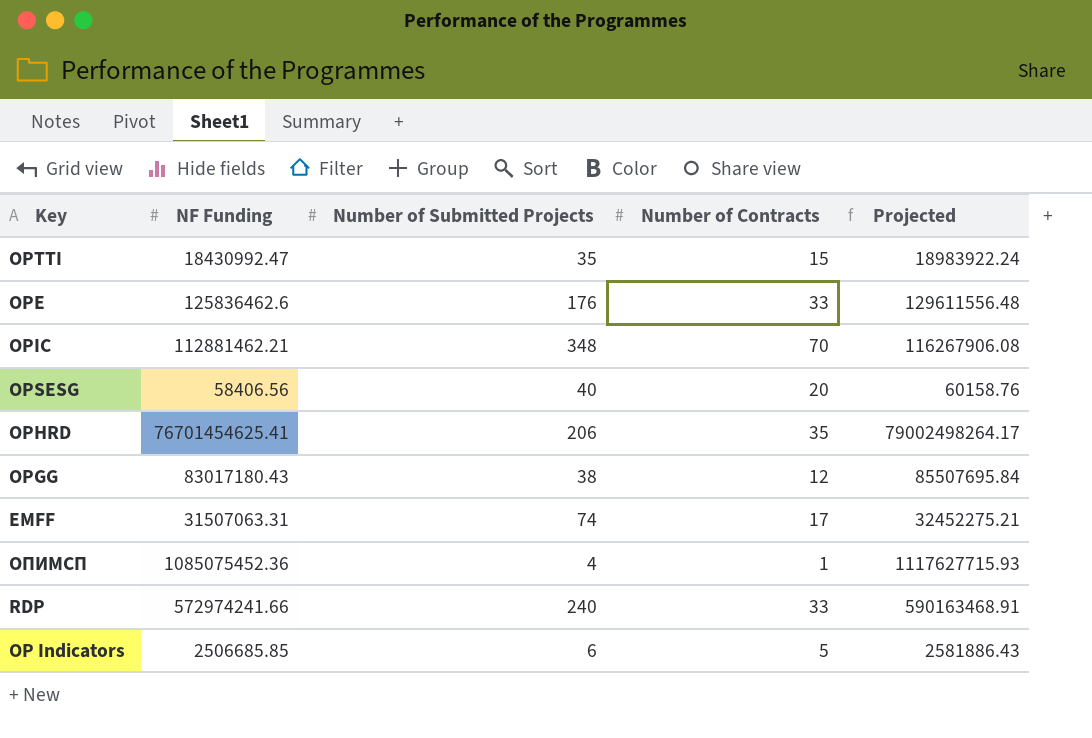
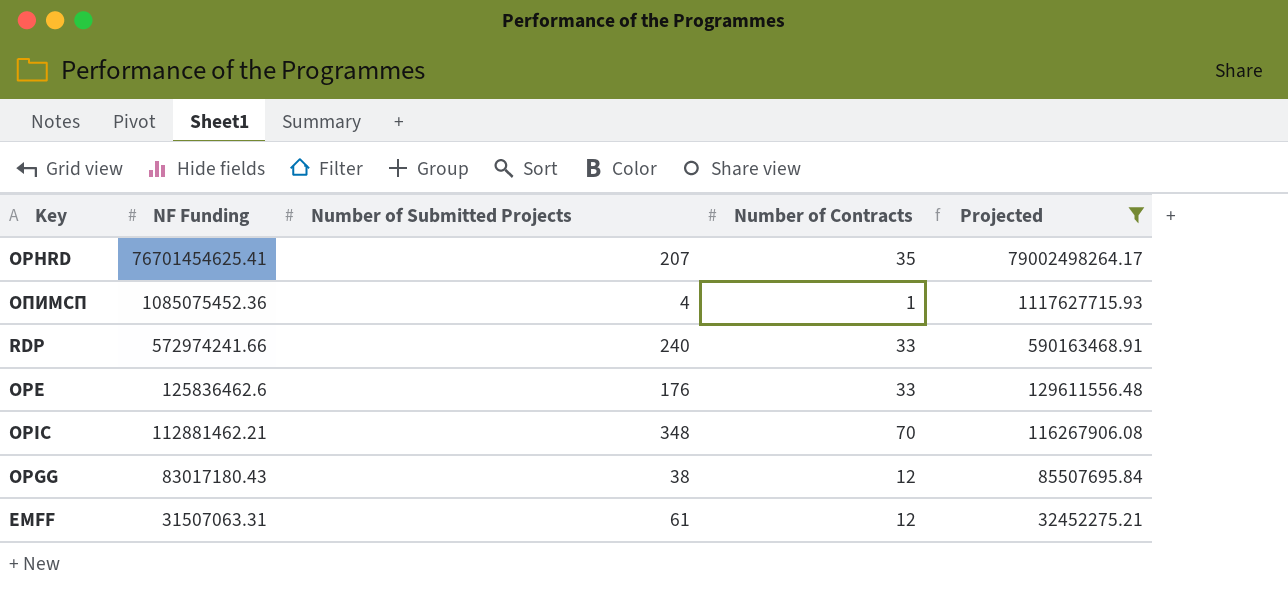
filter: none -> Projected >= 32452275.21
row order: none -> NF Funding descending
OPHRD | Number of Submitted Projects: 206 -> 207
EMFF | Number of Submitted Projects: 74 -> 61
EMFF | Number of Contracts: 17 -> 12

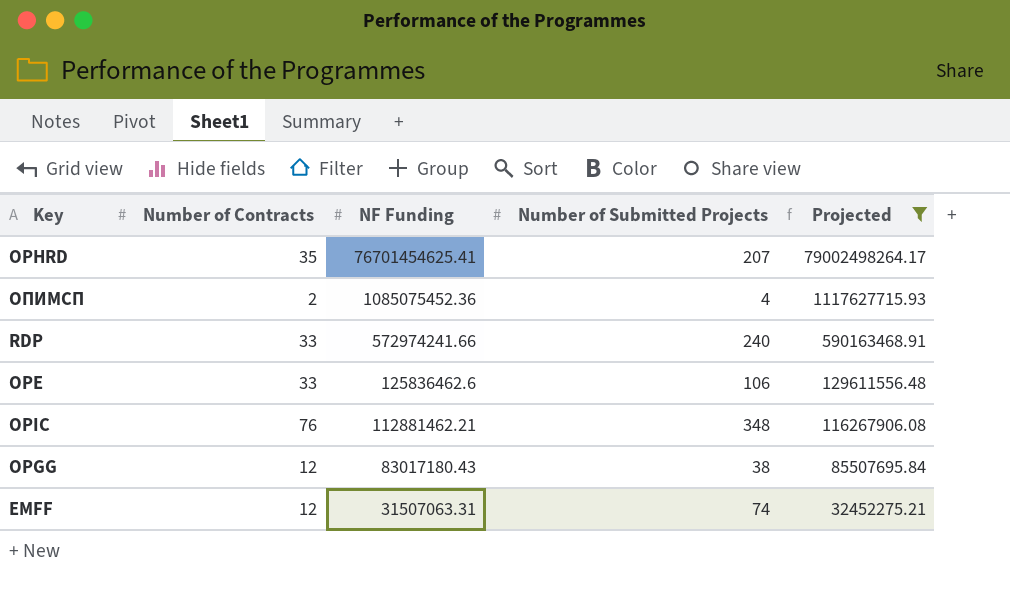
column Number of Contracts | position: 4 -> 2
ОПИМСП | Number of Contracts: 1 -> 2
OPE | Number of Submitted Projects: 176 -> 106
OPIC | Number of Contracts: 70 -> 76
EMFF | Number of Submitted Projects: 61 -> 74

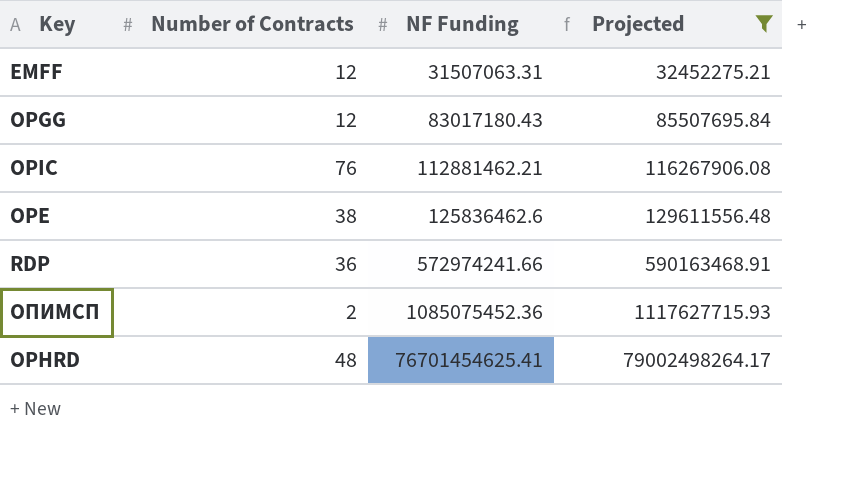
row order: NF Funding descending -> NF Funding ascending
column Number of Submitted Projects | position: 4 -> none
OPE | Number of Contracts: 33 -> 38
RDP | Number of Contracts: 33 -> 36
OPHRD | Number of Contracts: 35 -> 48

